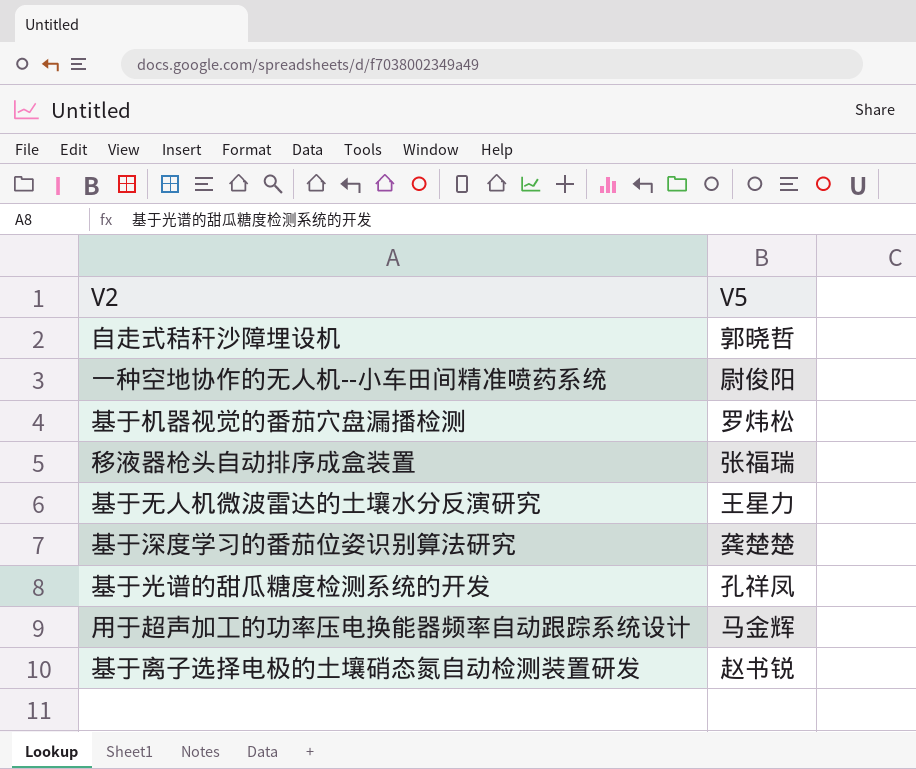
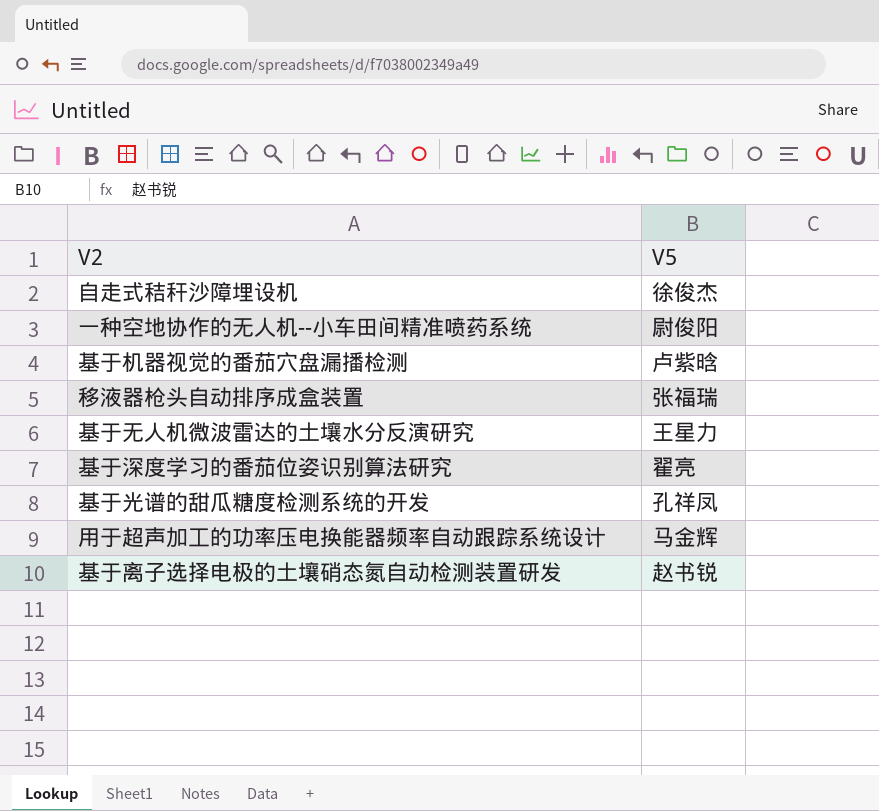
自走式秸秆沙障埋设机 | V5: 郭晓哲 -> 徐俊杰
基于机器视觉的番茄穴盘漏播检测 | V5: 罗炜松 -> 卢紫晗
基于深度学习的番茄位姿识别算法研究 | V5: 龚楚楚 -> 翟亮

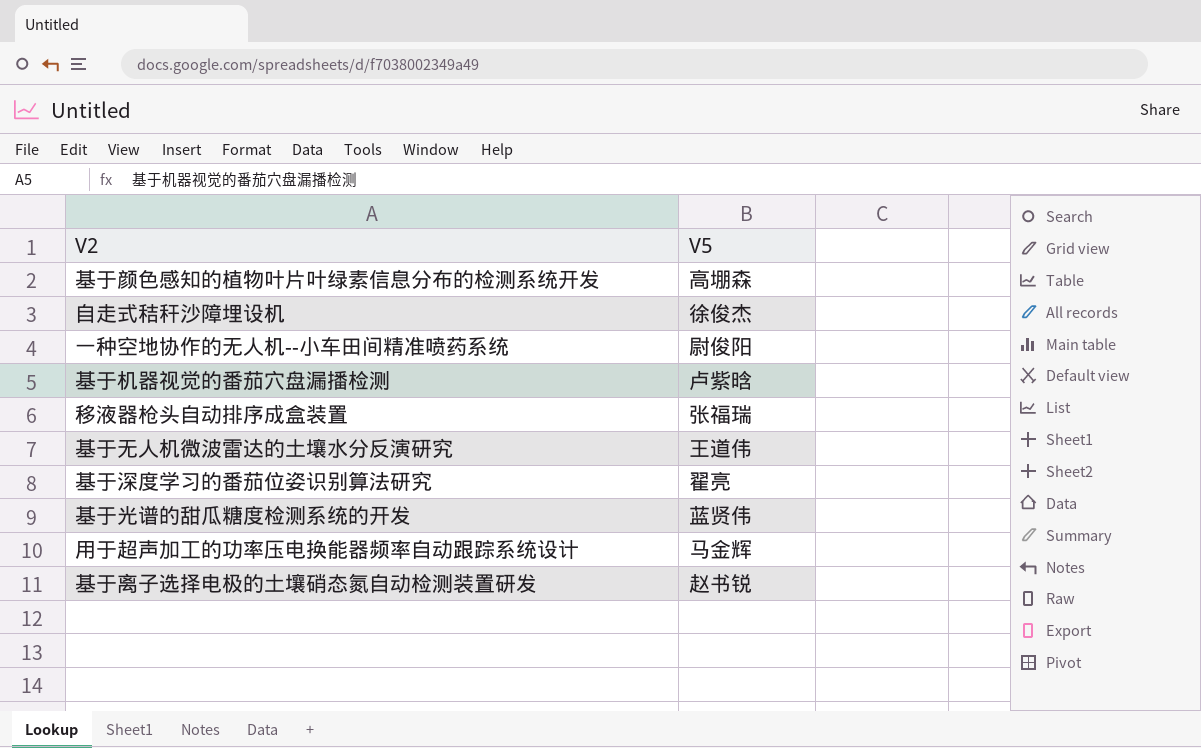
row 基于颜色感知的植物叶片叶绿素信息分布的检测系统开发: none -> 高堋森
基于无人机微波雷达的土壤水分反演研究 | V5: 王星力 -> 王道伟
基于光谱的甜瓜糖度检测系统的开发 | V5: 孔祥凤 -> 蓝贤伟

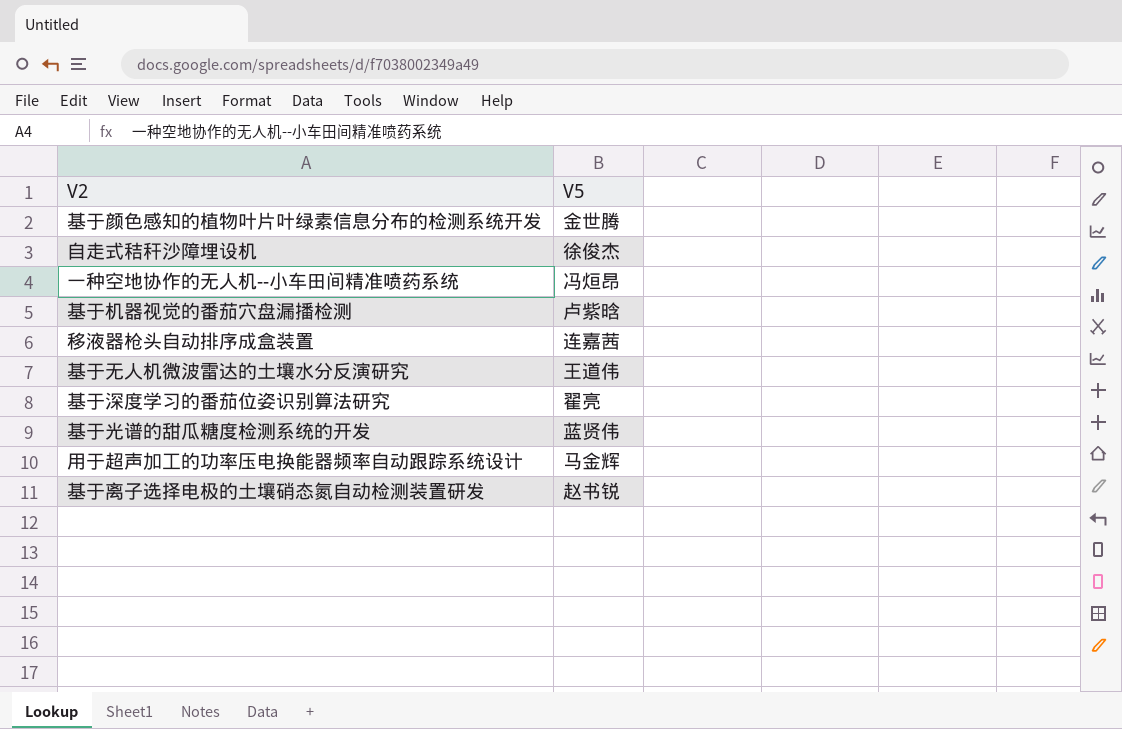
基于颜色感知的植物叶片叶绿素信息分布的检测系统开发 | V5: 高堋森 -> 金世腾
一种空地协作的无人机--小车田间精准喷药系统 | V5: 尉俊阳 -> 冯烜昂
移液器枪头自动排序成盒装置 | V5: 张福瑞 -> 连嘉茜

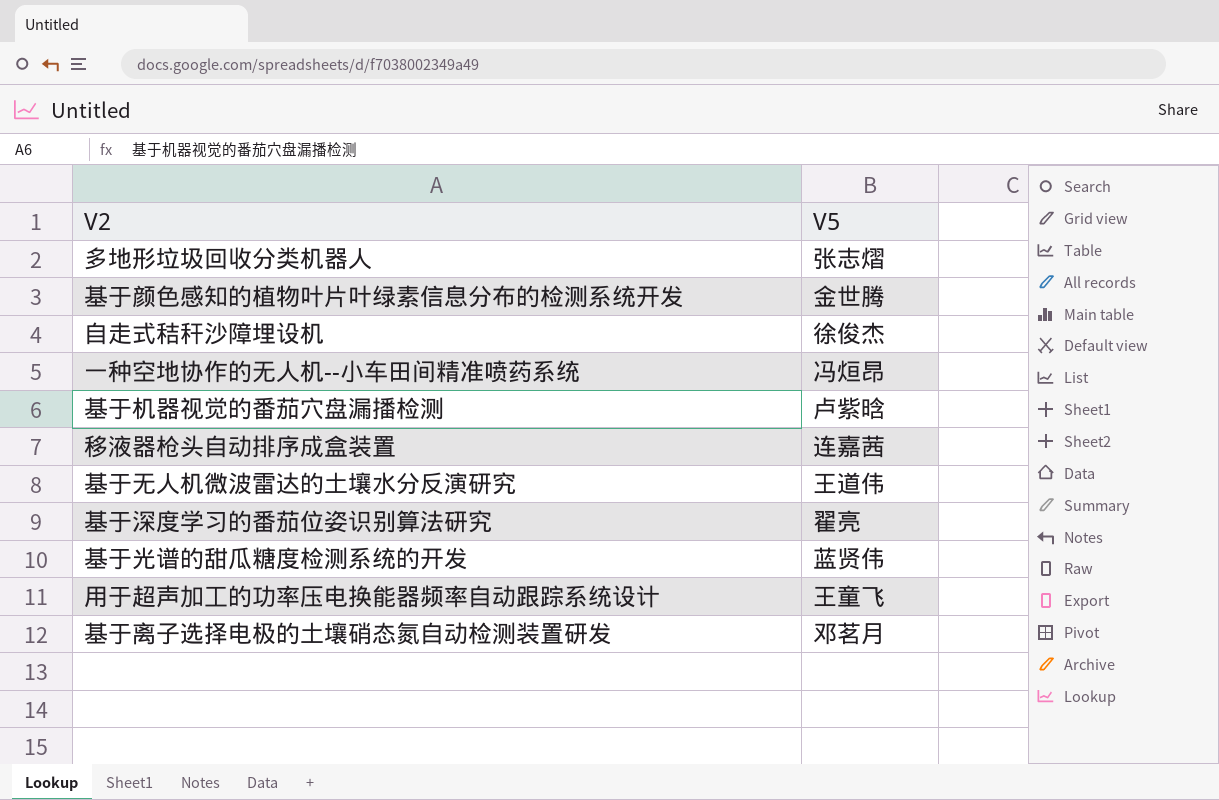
row 多地形垃圾回收分类机器人: none -> 张志熠
用于超声加工的功率压电换能器频率自动跟踪系统设计 | V5: 马金辉 -> 王童飞
基于离子选择电极的土壤硝态氮自动检测装置研发 | V5: 赵书锐 -> 邓茗月

